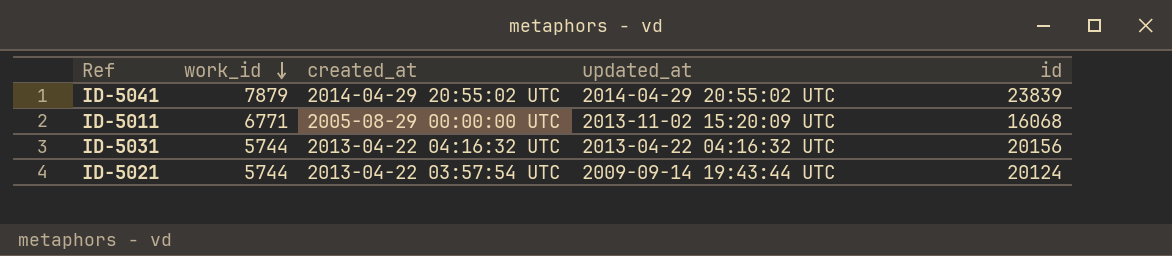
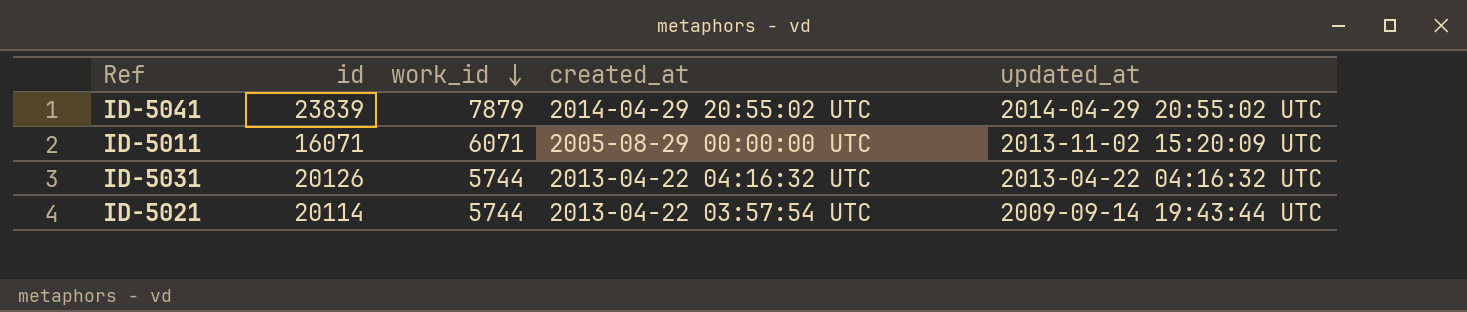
column id | position: 5 -> 2
ID-5011 | id: 16068 -> 16071
ID-5011 | work_id: 6771 -> 6071
ID-5031 | id: 20156 -> 20126
ID-5021 | id: 20124 -> 20114

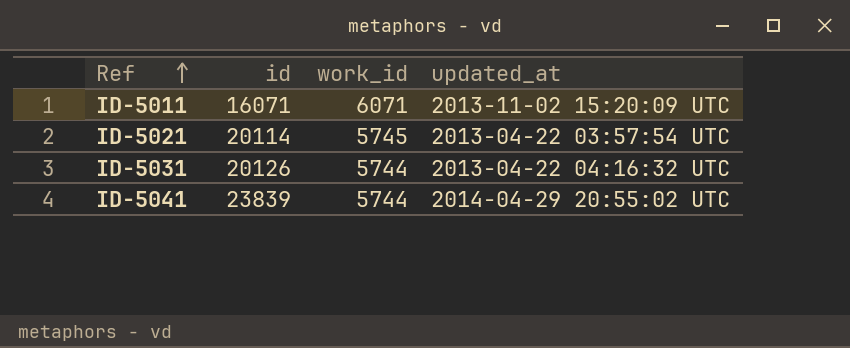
row order: work_id descending -> Ref ascending
column created_at | position: 4 -> none
ID-5021 | work_id: 5744 -> 5745
ID-5021 | updated_at: 2009-09-14 19:43:44 UTC -> 2013-04-22 03:57:54 UTC
ID-5041 | work_id: 7879 -> 5744

